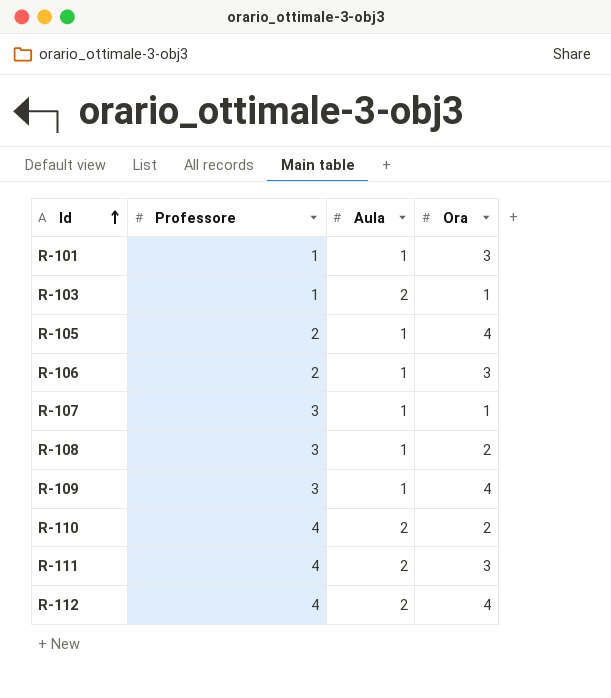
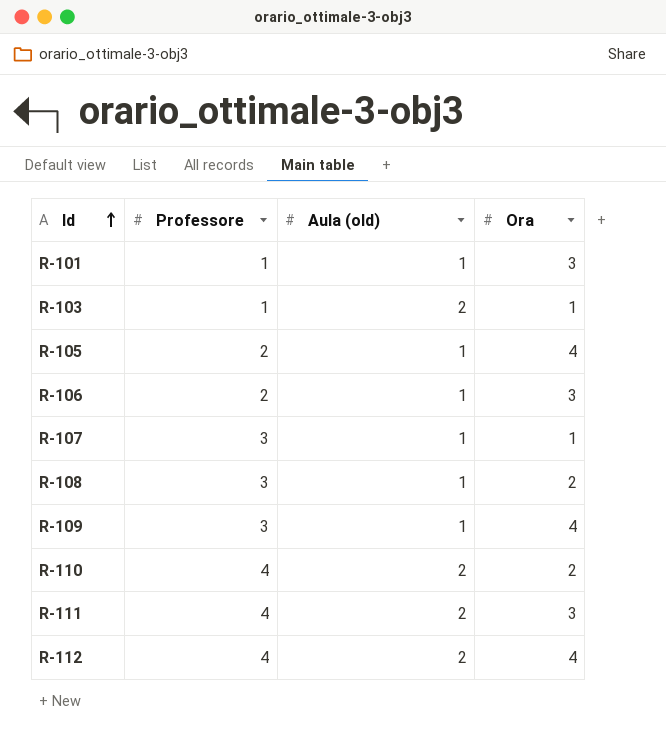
column name: Aula -> Aula (old)

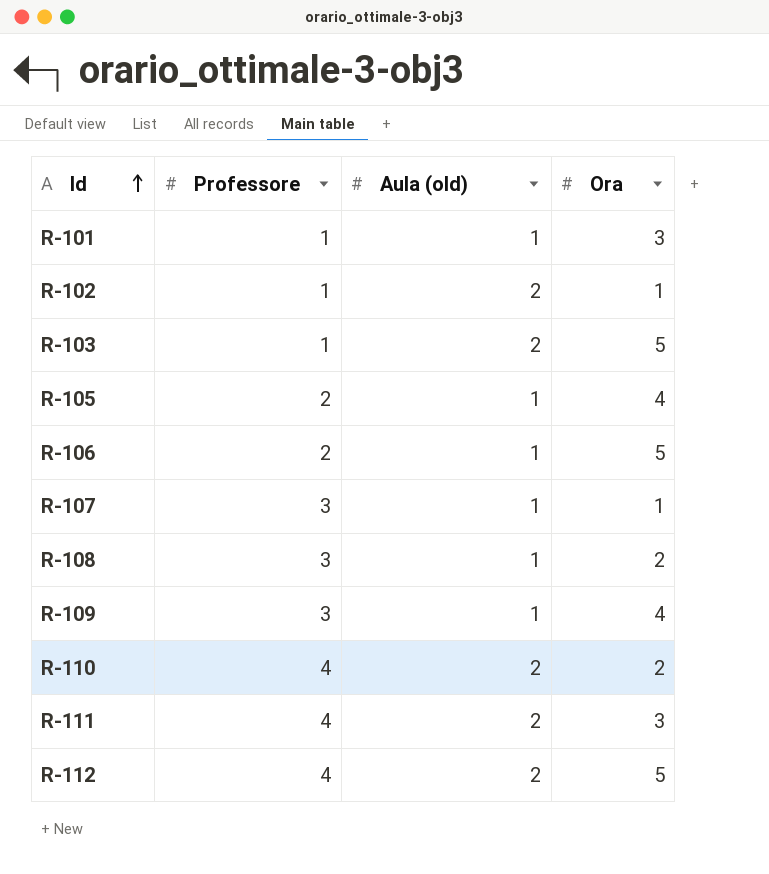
row R-102: none -> 1 | 2 | 1
R-103 | Ora: 1 -> 5
R-106 | Ora: 3 -> 5
R-112 | Ora: 4 -> 5

